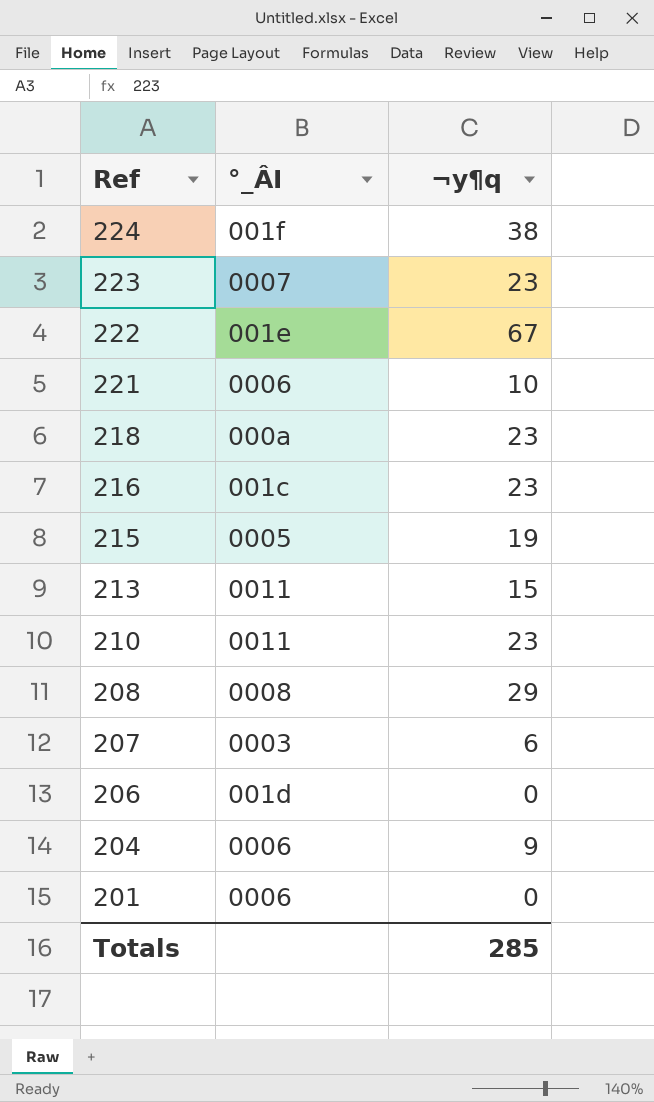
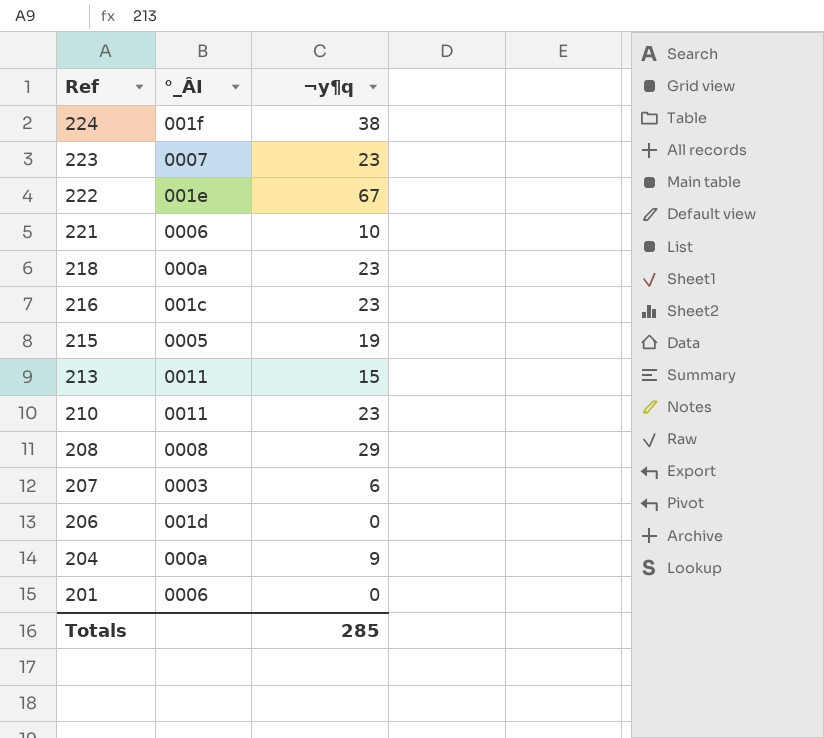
204 | °_ÂI: 0006 -> 000a

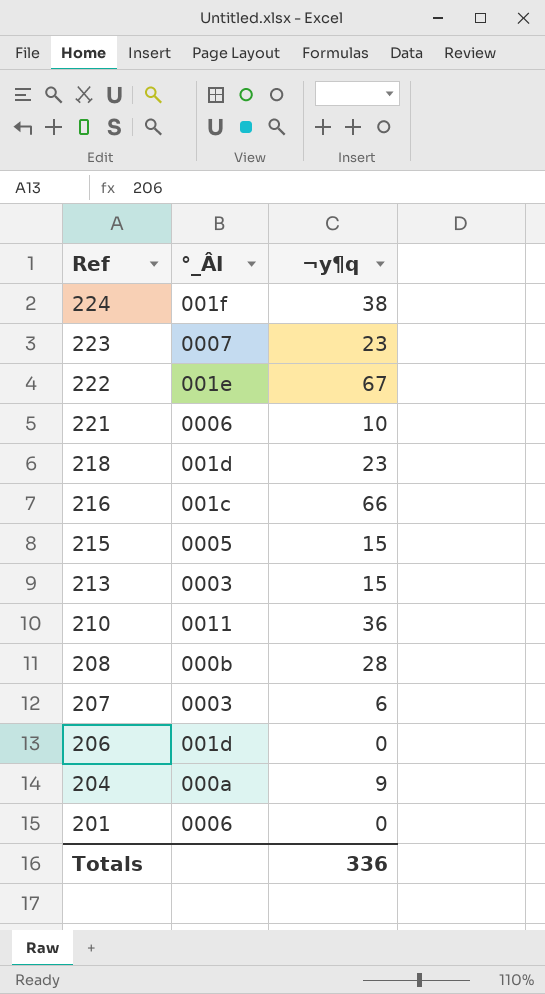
218 | °_ÂI: 000a -> 001d
216 | ¬y¶q: 23 -> 66
215 | ¬y¶q: 19 -> 15
213 | °_ÂI: 0011 -> 0003
210 | ¬y¶q: 23 -> 36
208 | °_ÂI: 0008 -> 000b
208 | ¬y¶q: 29 -> 28
Totals | ¬y¶q: 285 -> 336

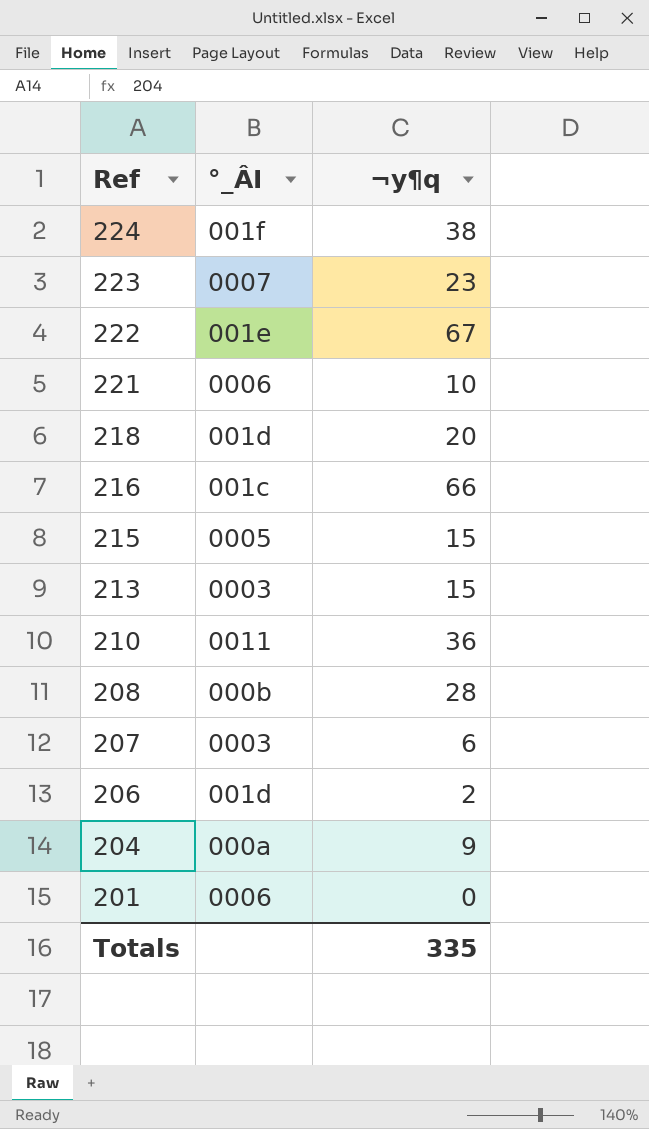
218 | ¬y¶q: 23 -> 20
206 | ¬y¶q: 0 -> 2
Totals | ¬y¶q: 336 -> 335

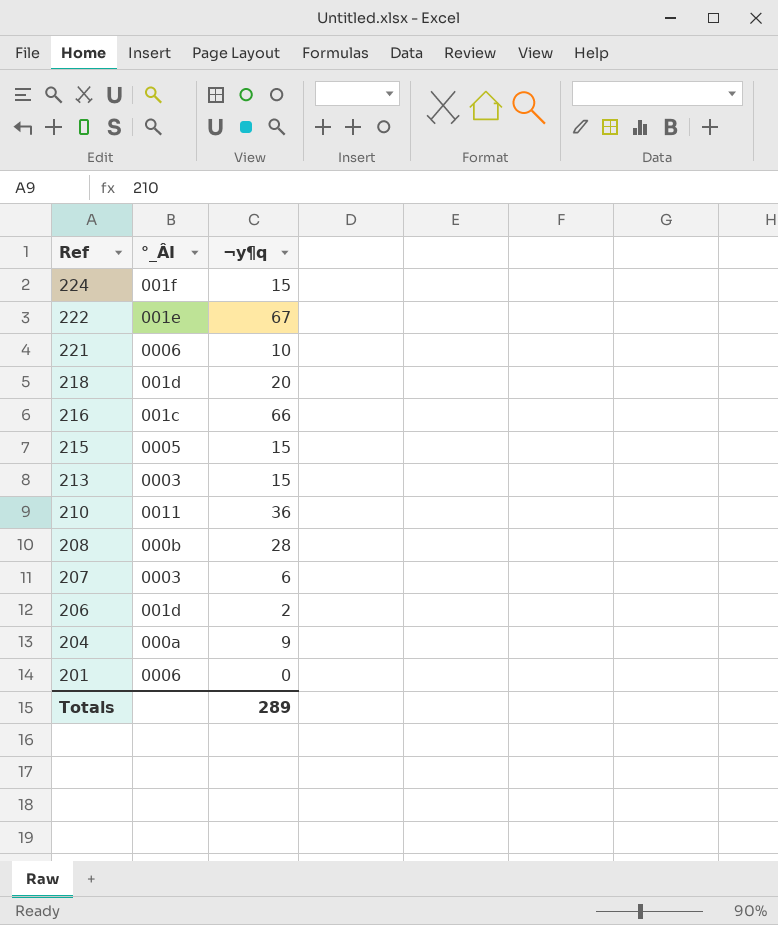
row 223: 0007 | 23 -> none
224 | ¬y¶q: 38 -> 15
Totals | ¬y¶q: 335 -> 289

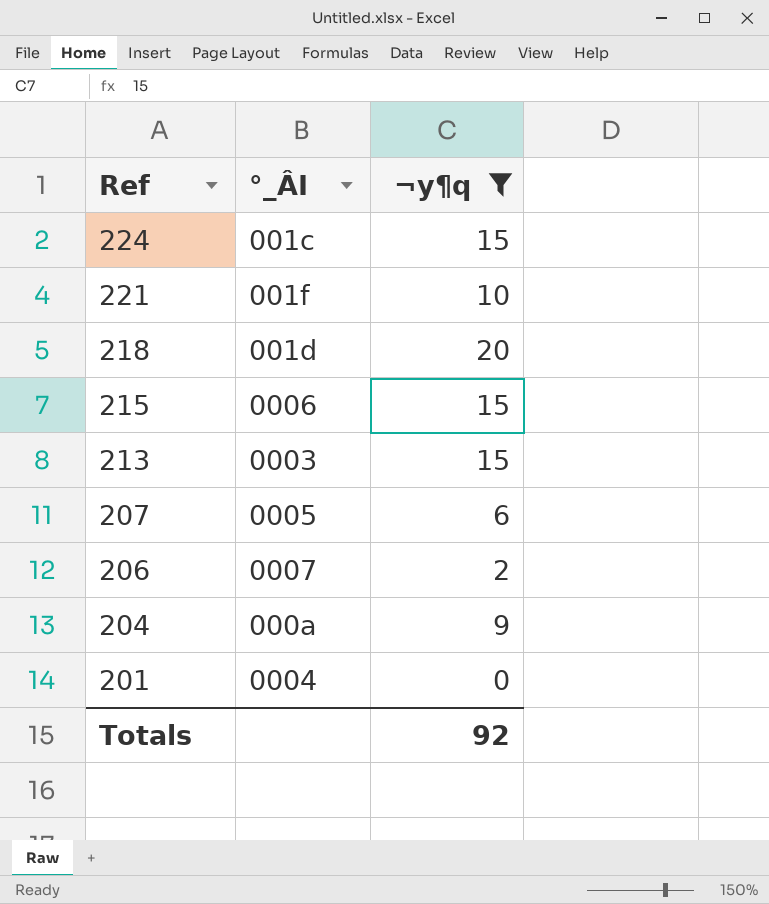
filter: none -> ¬y¶q <= 20
224 | °_ÂI: 001f -> 001c
221 | °_ÂI: 0006 -> 001f
215 | °_ÂI: 0005 -> 0006
207 | °_ÂI: 0003 -> 0005
206 | °_ÂI: 001d -> 0007
201 | °_ÂI: 0006 -> 0004
Totals | ¬y¶q: 289 -> 92

